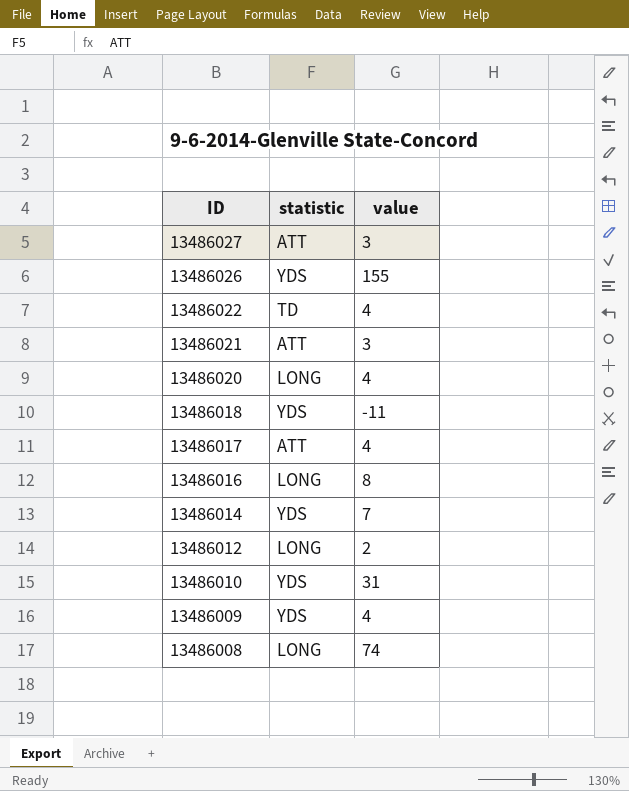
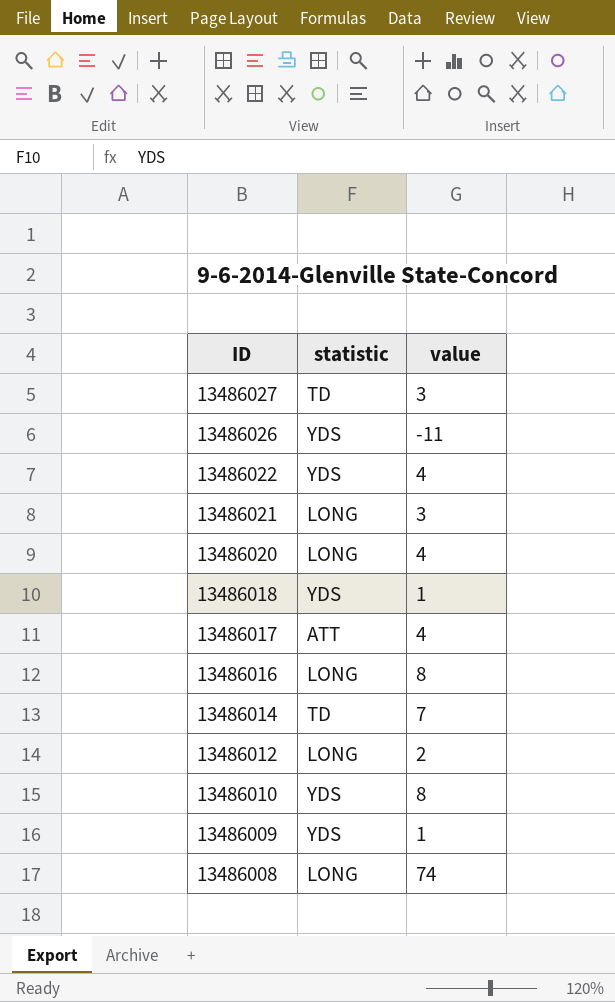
13486027 | statistic: ATT -> TD
13486026 | value: 155 -> -11
13486022 | statistic: TD -> YDS
13486021 | statistic: ATT -> LONG
13486018 | value: -11 -> 1
13486014 | statistic: YDS -> TD
13486010 | value: 31 -> 8
13486009 | value: 4 -> 1

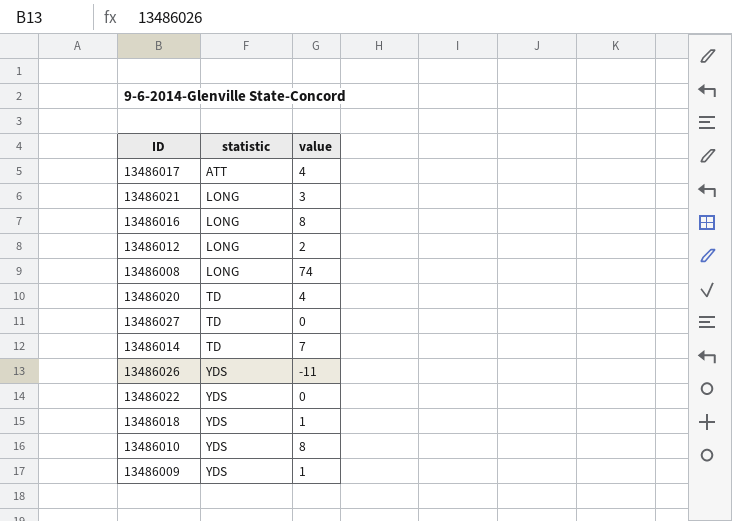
row order: ID descending -> statistic ascending
13486020 | statistic: LONG -> TD
13486027 | value: 3 -> 0
13486022 | value: 4 -> 0

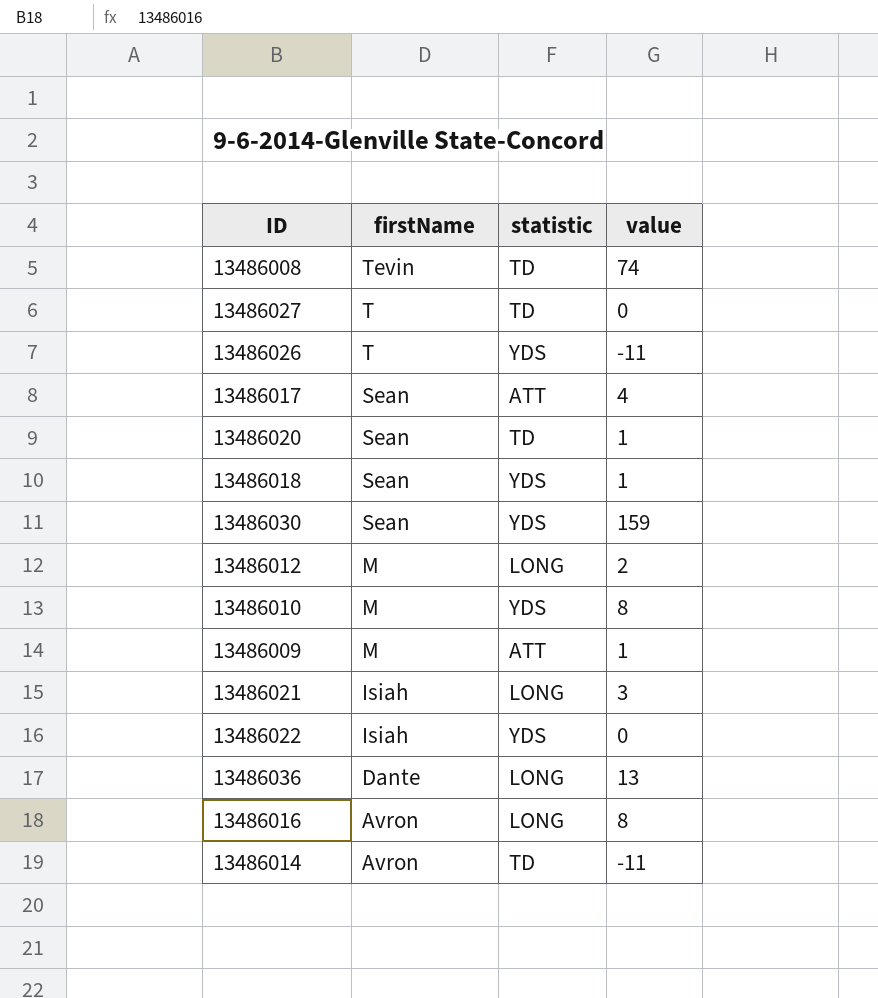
row order: statistic ascending -> firstName descending
column firstName | position: none -> 2
13486008 | statistic: LONG -> TD
13486020 | value: 4 -> 1
row 13486030: none -> Sean | YDS | 159
13486009 | statistic: YDS -> ATT
row 13486036: none -> Dante | LONG | 13
13486014 | value: 7 -> -11

